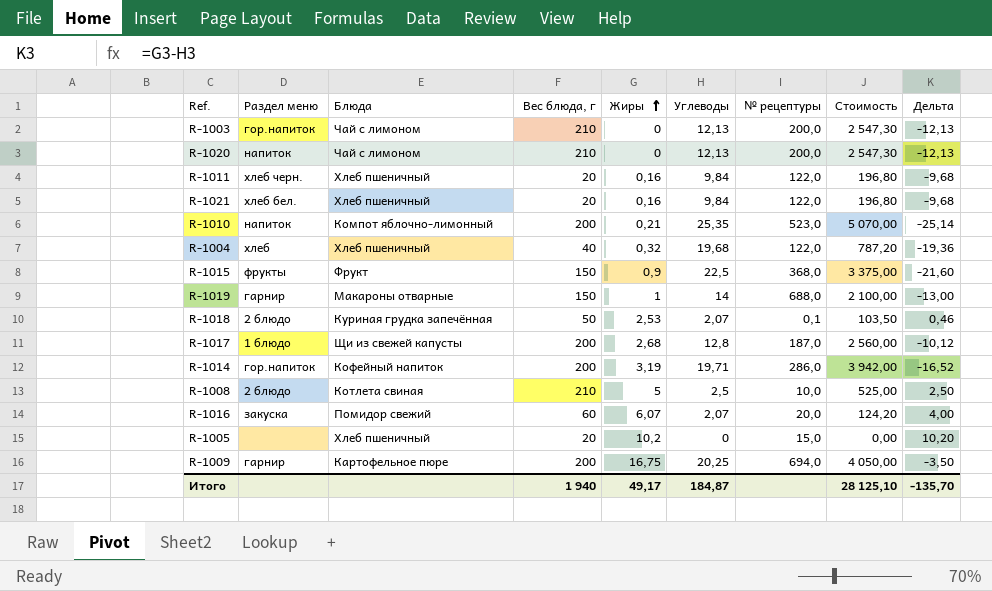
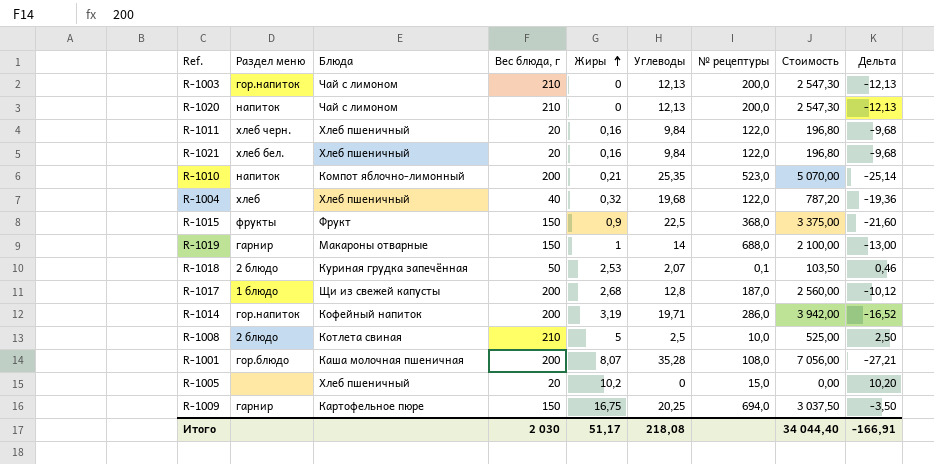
row R-1016: закуска | Помидор свежий | 60 | 6,07 | 2,07 | 20,0 | 124,20 | 4,00 -> none
row R-1001: none -> гор.блюдо | Каша молочная пшеничная | 200 | 8,07 | 35,28 | 108,0 | 7 056,00 | -27,21
R-1009 | Вес блюда, г: 200 -> 150
R-1009 | Стоимость: 4 050,00 -> 3 037,50
Итого | Вес блюда, г: 1 940 -> 2 030
Итого | Жиры: 49,17 -> 51,17
Итого | Углеводы: 184,87 -> 218,08
Итого | Стоимость: 28 125,10 -> 34 044,40
Итого | Дельта: -135,70 -> -166,91

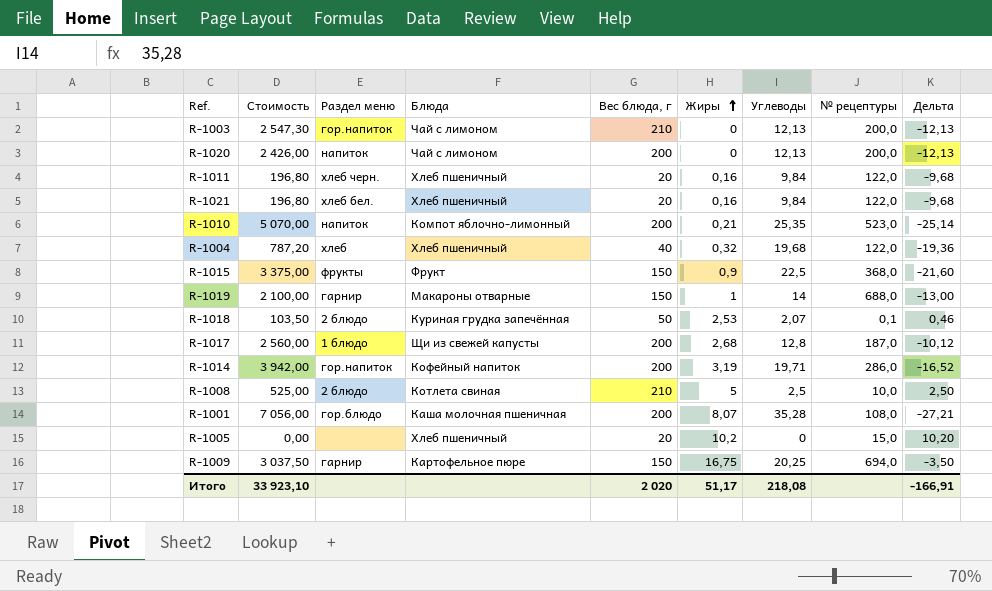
column Стоимость | position: 8 -> 2
R-1020 | Стоимость: 2 547,30 -> 2 426,00
R-1020 | Вес блюда, г: 210 -> 200
Итого | Стоимость: 34 044,40 -> 33 923,10
Итого | Вес блюда, г: 2 030 -> 2 020

